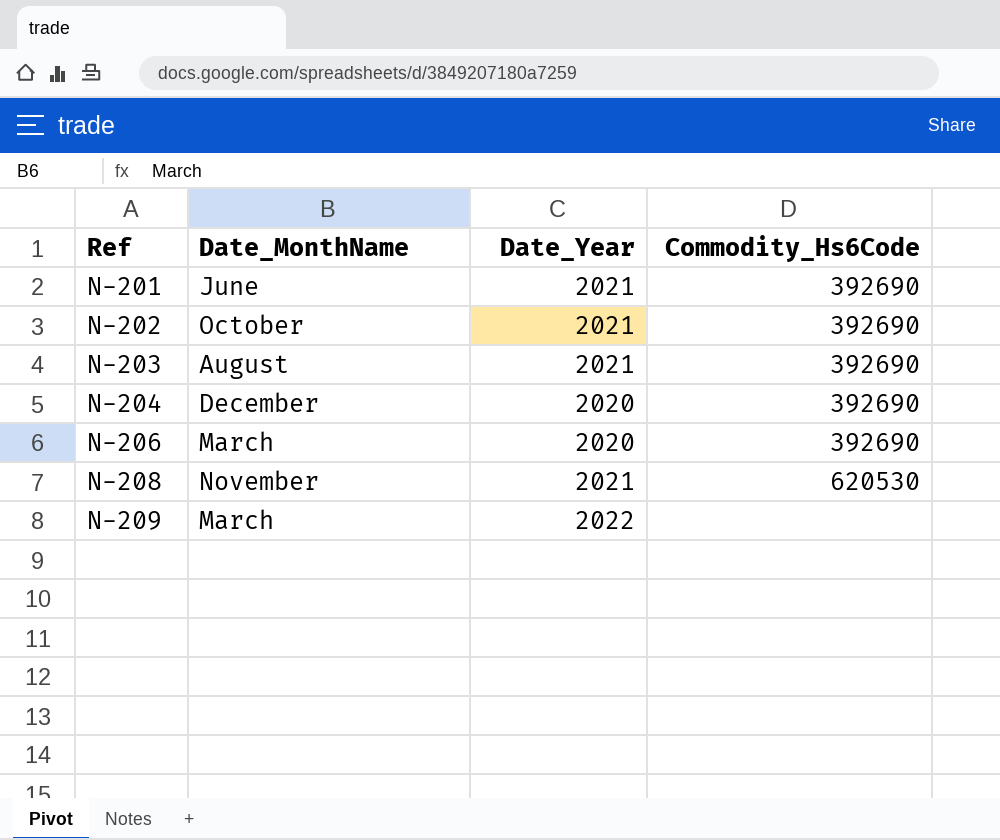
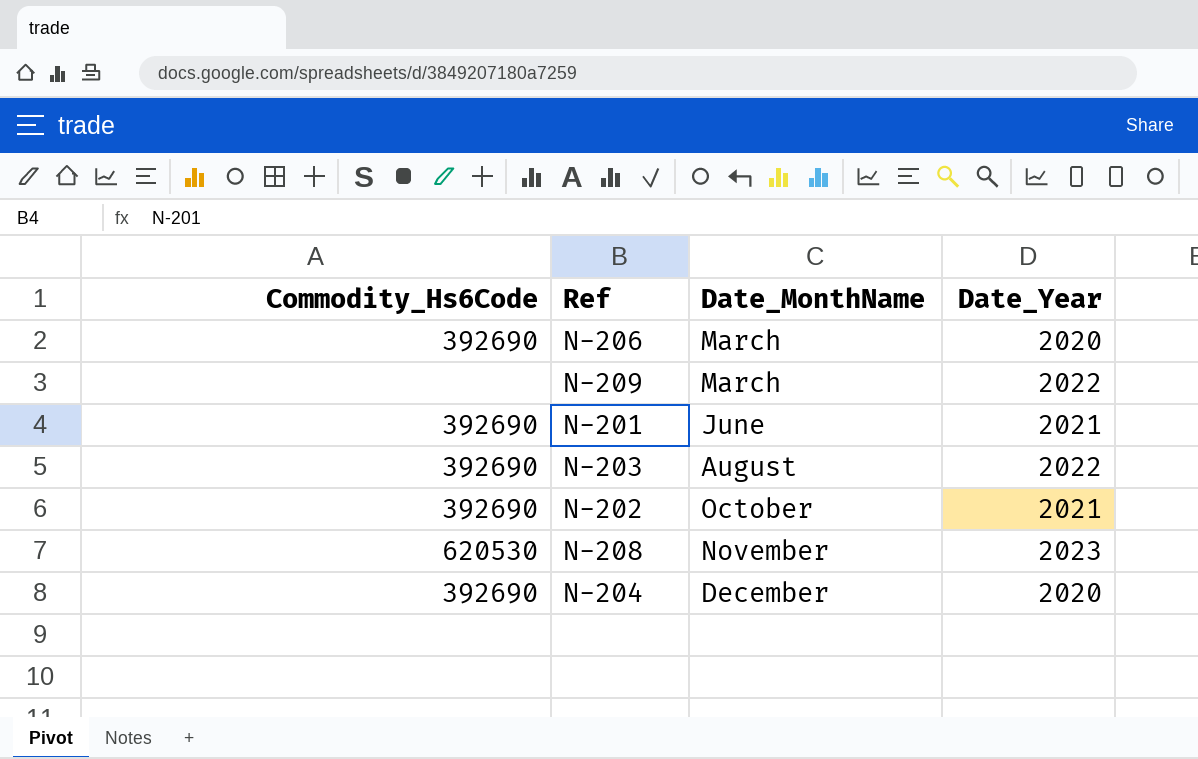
row order: Ref ascending -> Date_MonthName ascending
column Commodity_Hs6Code | position: 4 -> 1
N-203 | Date_Year: 2021 -> 2022
N-208 | Date_Year: 2021 -> 2023

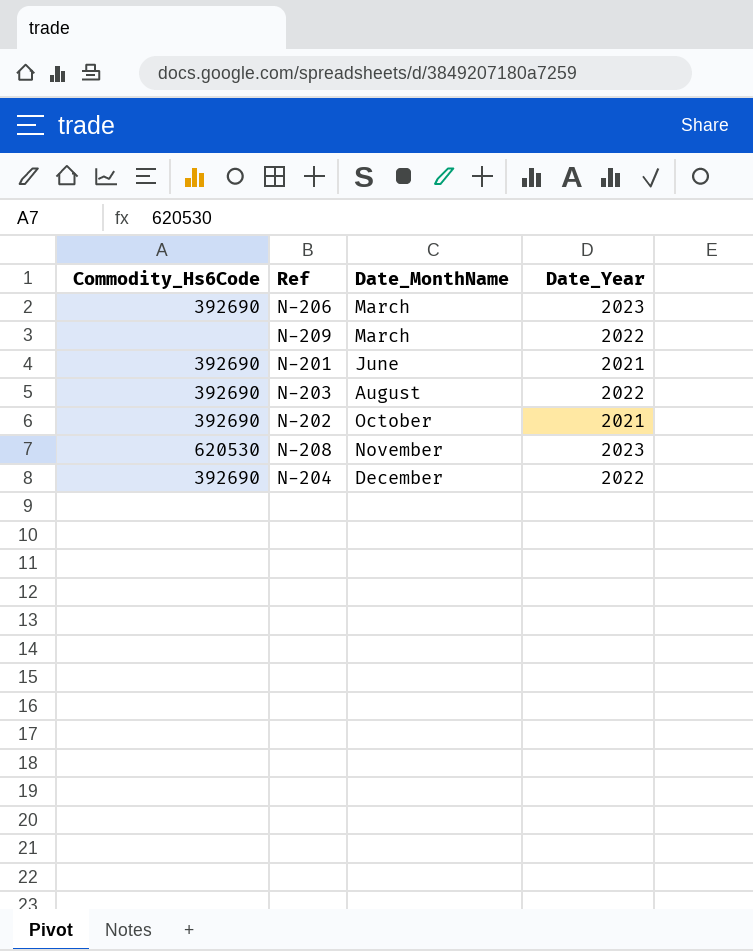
N-206 | Date_Year: 2020 -> 2023
N-204 | Date_Year: 2020 -> 2022

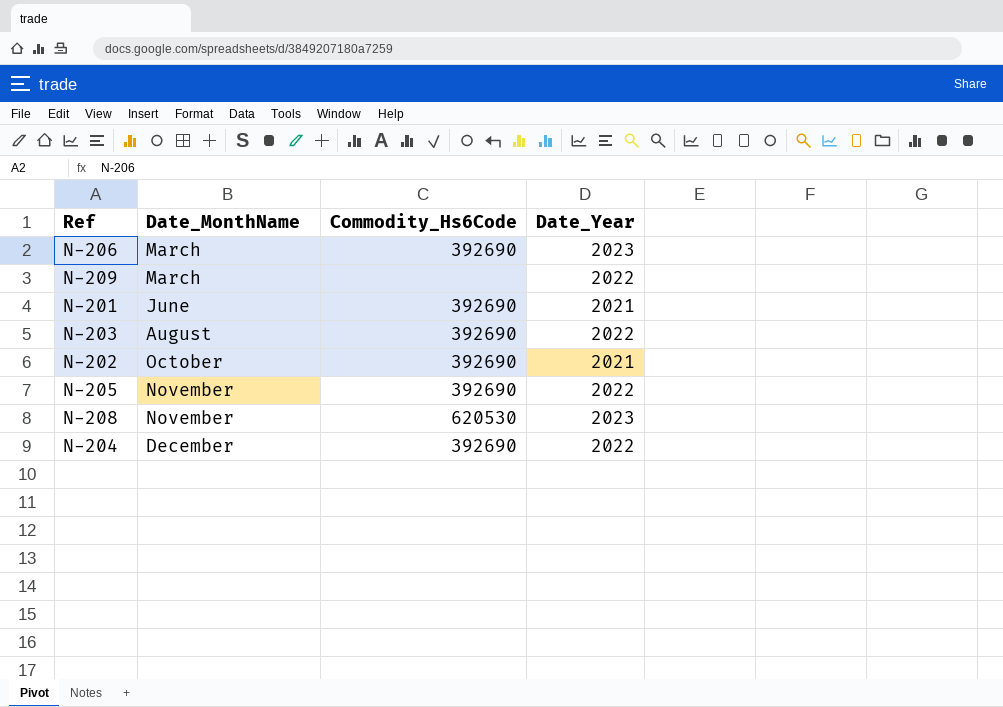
column Commodity_Hs6Code | position: 1 -> 3
row N-205: none -> November | 392690 | 2022

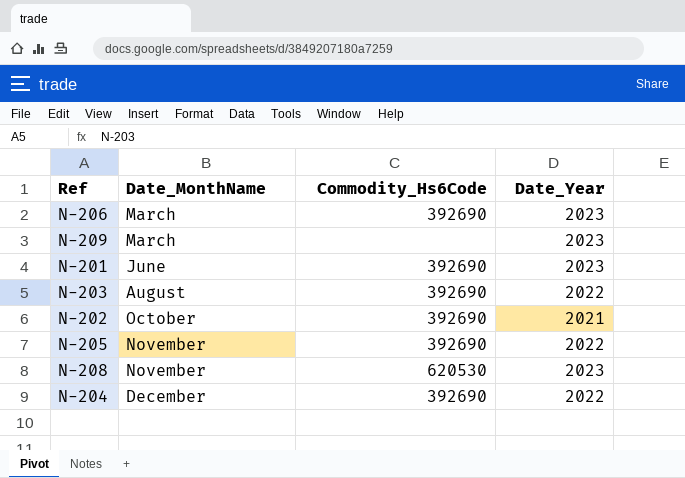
N-209 | Date_Year: 2022 -> 2023
N-201 | Date_Year: 2021 -> 2023

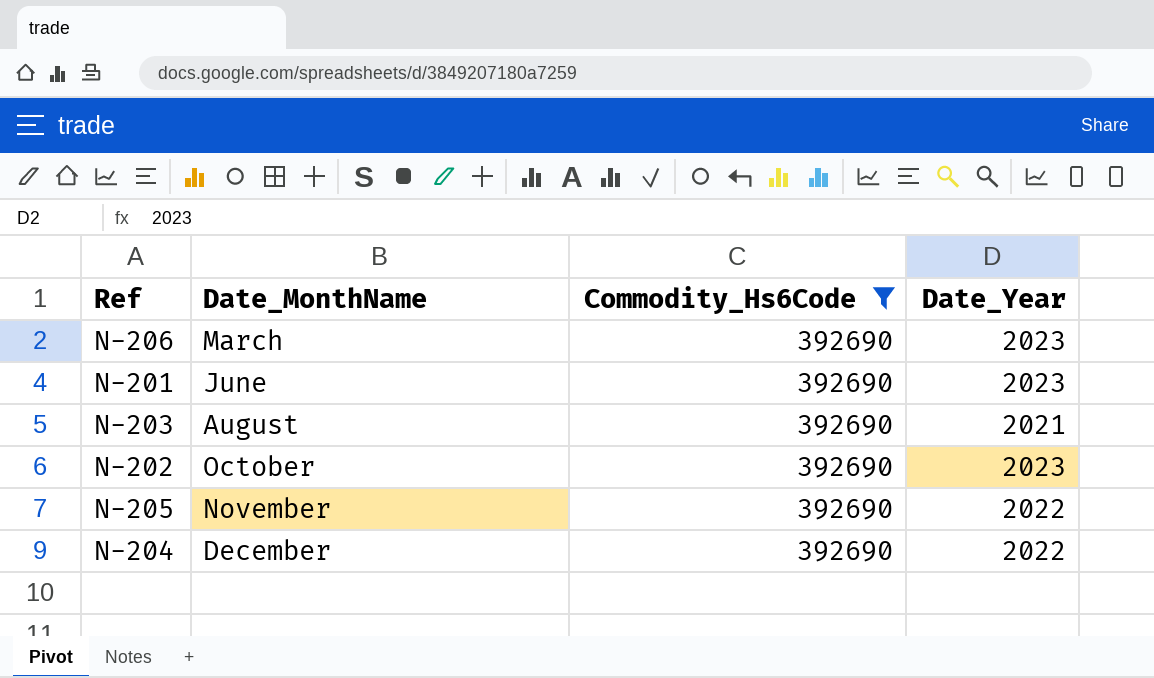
filter: none -> Commodity_Hs6Code = 392690
N-203 | Date_Year: 2022 -> 2021
N-202 | Date_Year: 2021 -> 2023

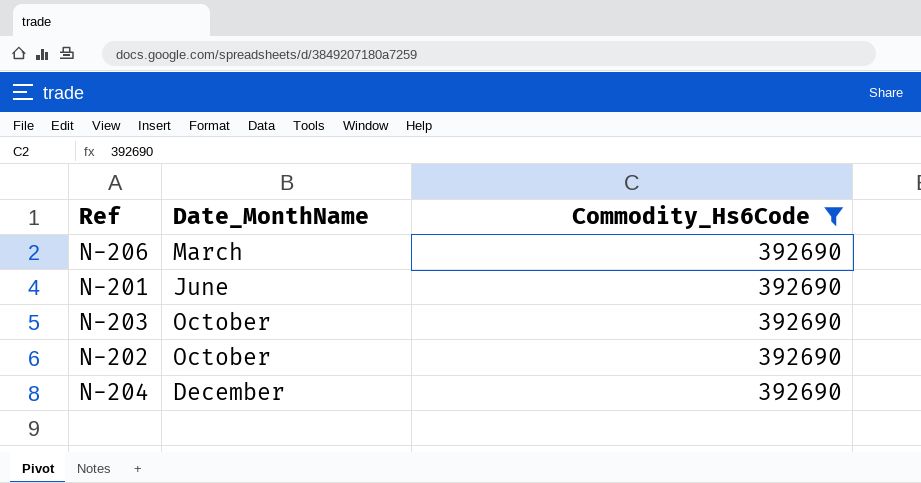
column Date_Year | position: 4 -> none
row N-205: November | 392690 | 2022 -> none
N-203 | Date_MonthName: August -> October

